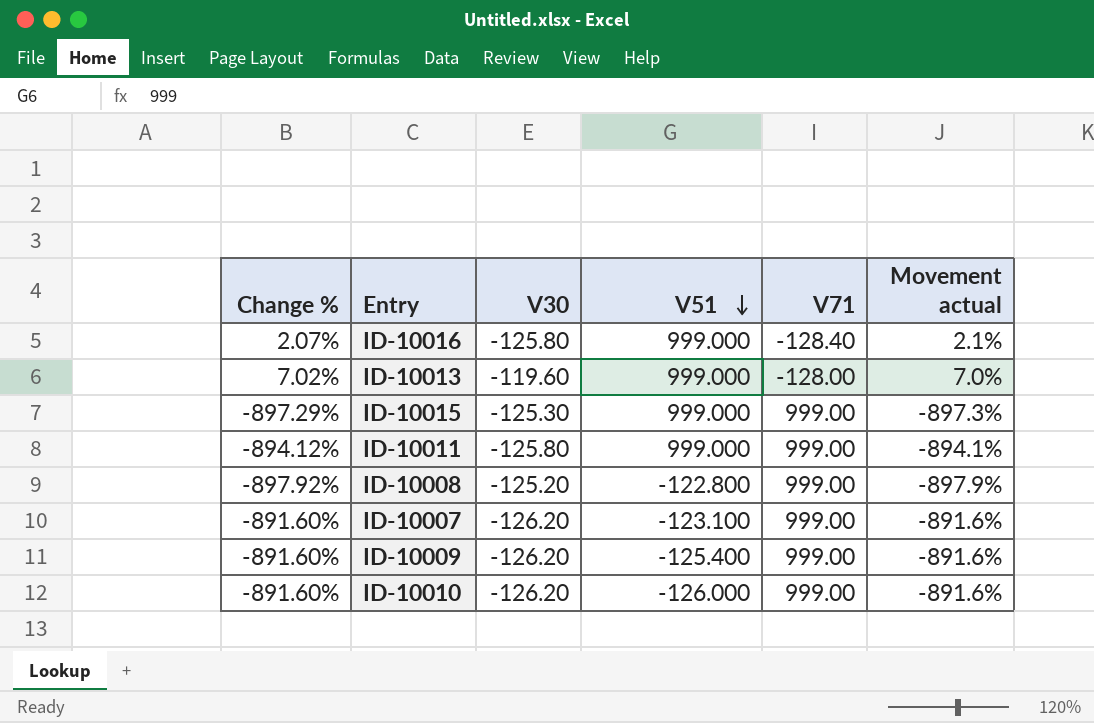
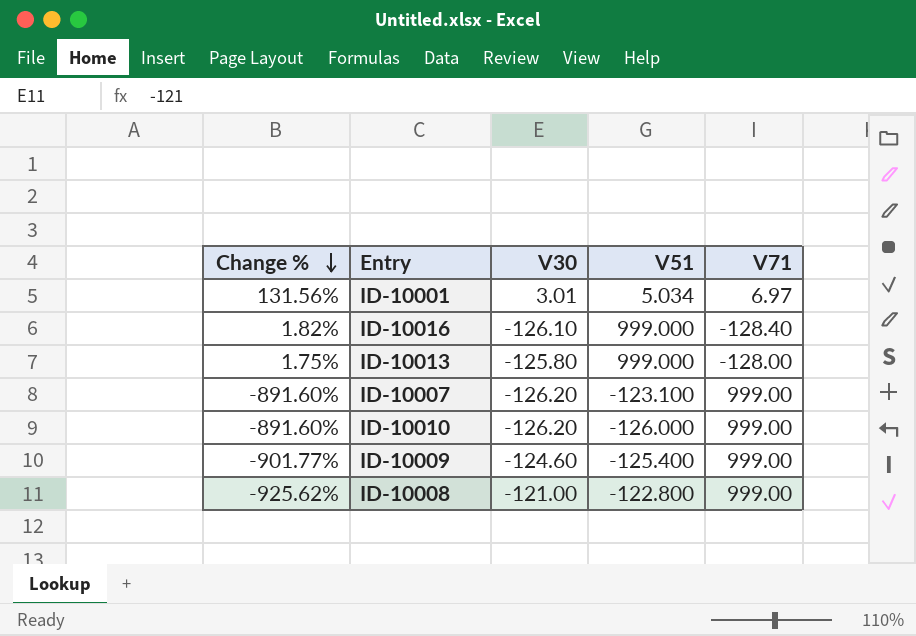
row order: V51 descending -> Change % descending
column Movement actual | formula: ([V71] - [V30]) / [V30] -> none
row ID-10015: -897.29% | -125.30 | 999.000 | 999.00 | -897.3% -> none
row ID-10011: -894.12% | -125.80 | 999.000 | 999.00 | -894.1% -> none
row ID-10001: none -> 131.56% | 3.01 | 5.034 | 6.97
ID-10016 | Change %: 2.07% -> 1.82%
ID-10016 | V30: -125.80 -> -126.10
ID-10013 | Change %: 7.02% -> 1.75%
ID-10013 | V30: -119.60 -> -125.80
ID-10009 | Change %: -891.60% -> -901.77%
ID-10009 | V30: -126.20 -> -124.60
ID-10008 | Change %: -897.92% -> -925.62%
ID-10008 | V30: -125.20 -> -121.00

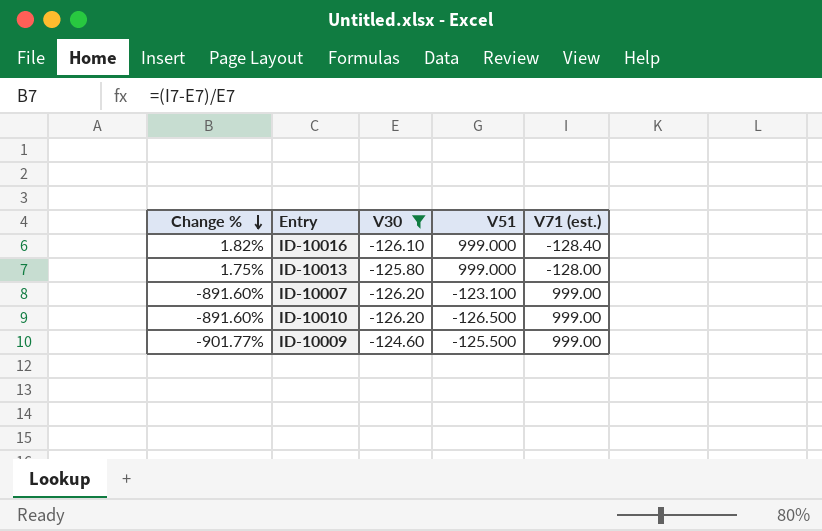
filter: none -> V30 <= -124.60
column name: V71 -> V71 (est.)
ID-10010 | V51: -126.000 -> -126.500
ID-10009 | V51: -125.400 -> -125.500

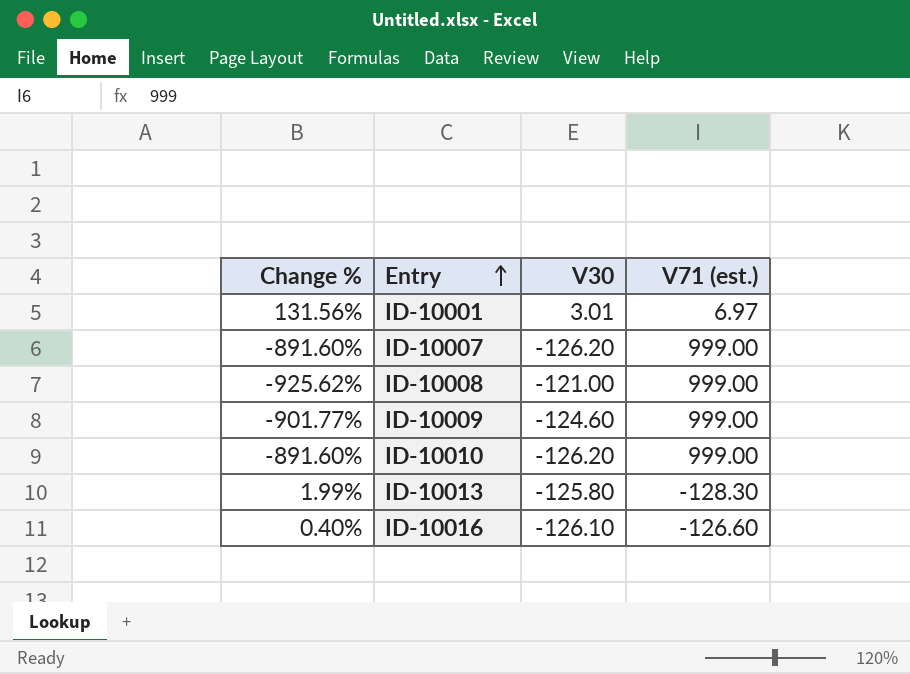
filter: V30 <= -124.60 -> none
row order: Change % descending -> Entry ascending
column V51 | position: 4 -> none
ID-10013 | Change %: 1.75% -> 1.99%
ID-10013 | V71 (est.): -128.00 -> -128.30
ID-10016 | Change %: 1.82% -> 0.40%
ID-10016 | V71 (est.): -128.40 -> -126.60

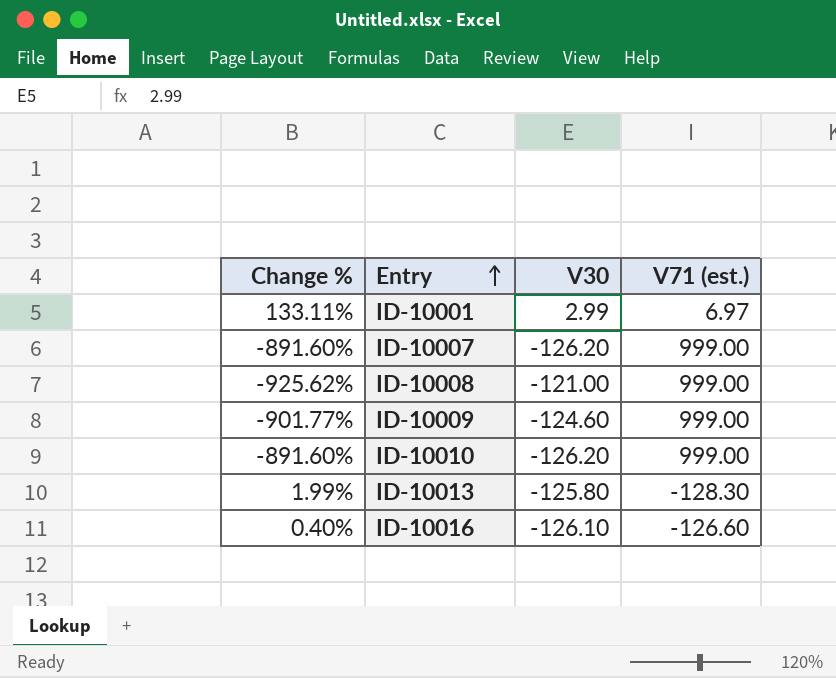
ID-10001 | Change %: 131.56% -> 133.11%
ID-10001 | V30: 3.01 -> 2.99

